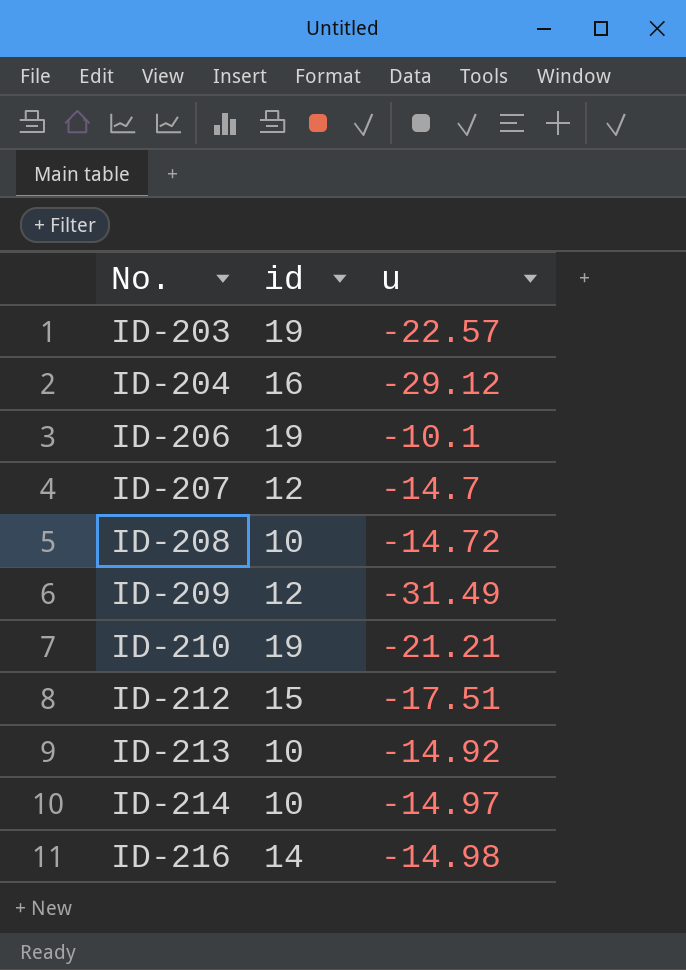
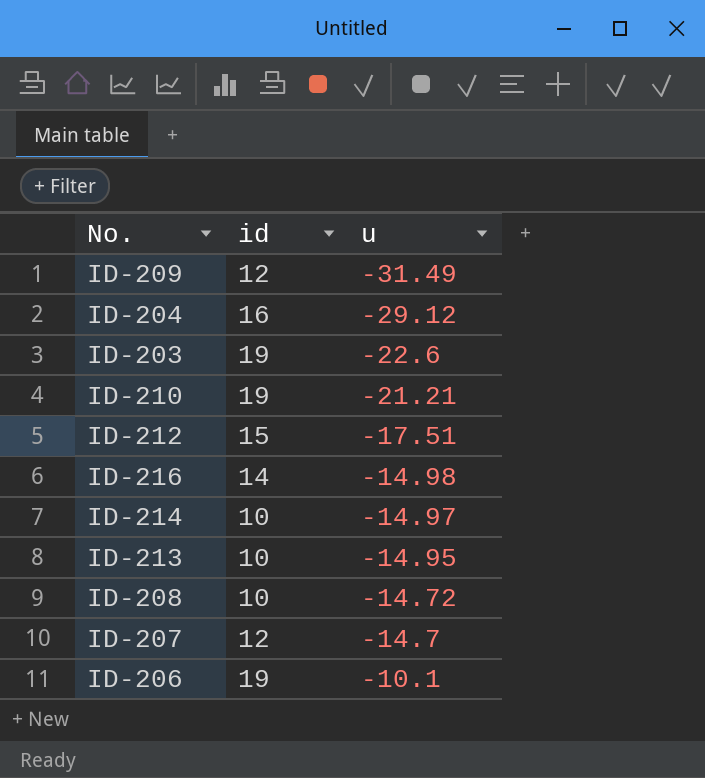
row order: No. ascending -> u ascending
ID-203 | u: -22.57 -> -22.6
ID-213 | u: -14.92 -> -14.95

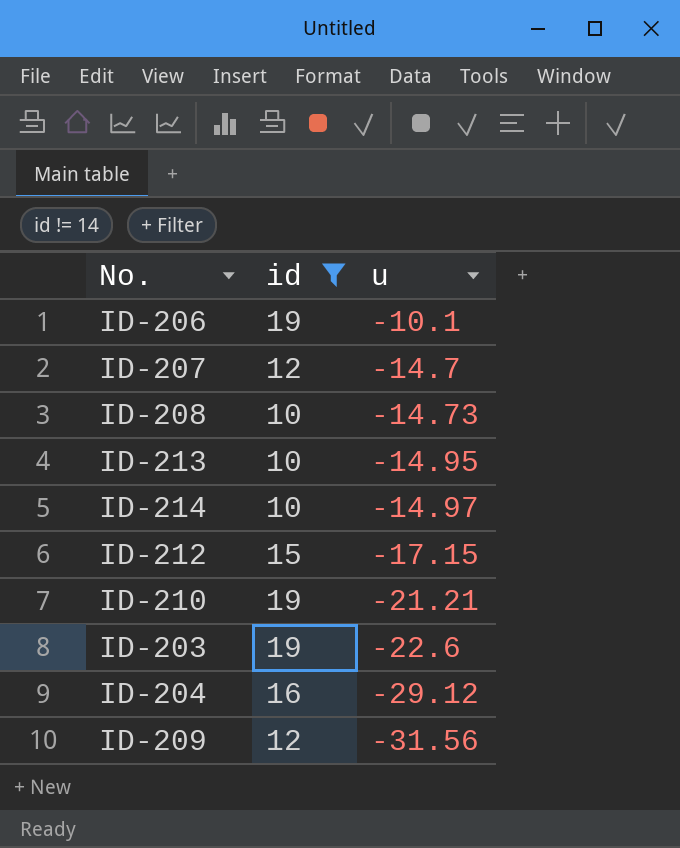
filter: none -> id != 14
row order: u ascending -> u descending
ID-208 | u: -14.72 -> -14.73
ID-212 | u: -17.51 -> -17.15
ID-209 | u: -31.49 -> -31.56

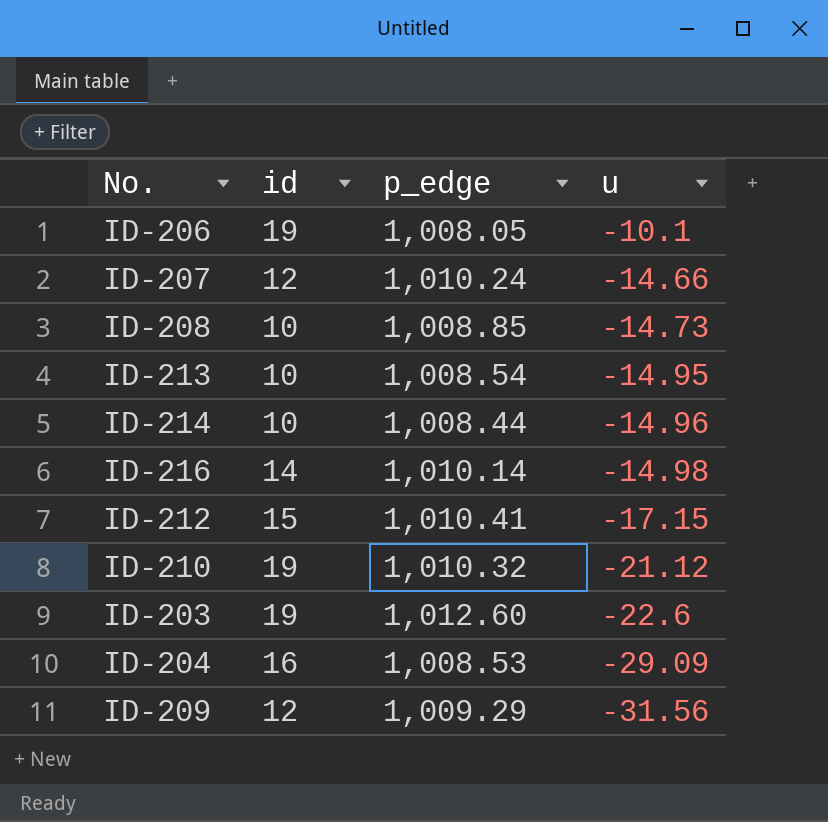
filter: id != 14 -> none
column p_edge | position: none -> 3
ID-207 | u: -14.7 -> -14.66
ID-214 | u: -14.97 -> -14.96
ID-210 | u: -21.21 -> -21.12
ID-204 | u: -29.12 -> -29.09

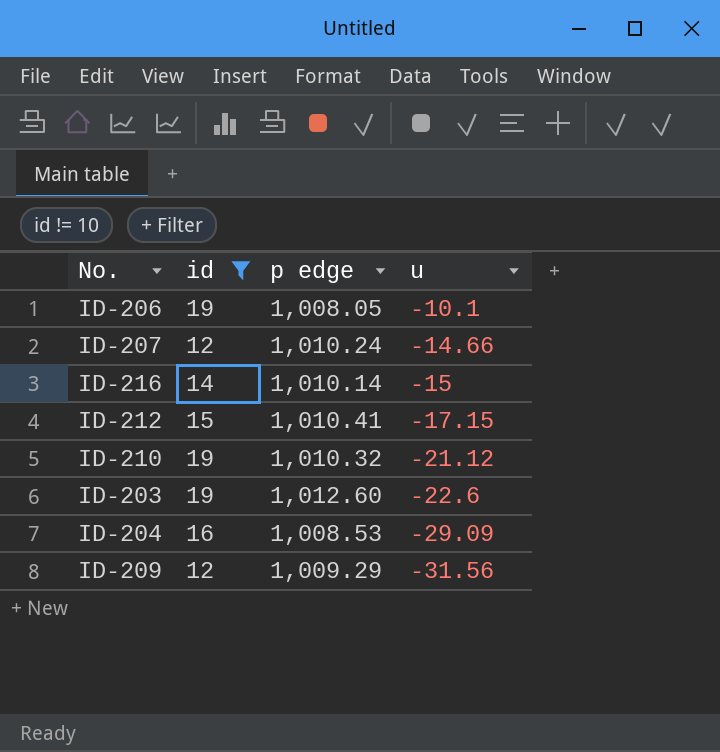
filter: none -> id != 10
column name: p_edge -> p edge
ID-216 | u: -14.98 -> -15

